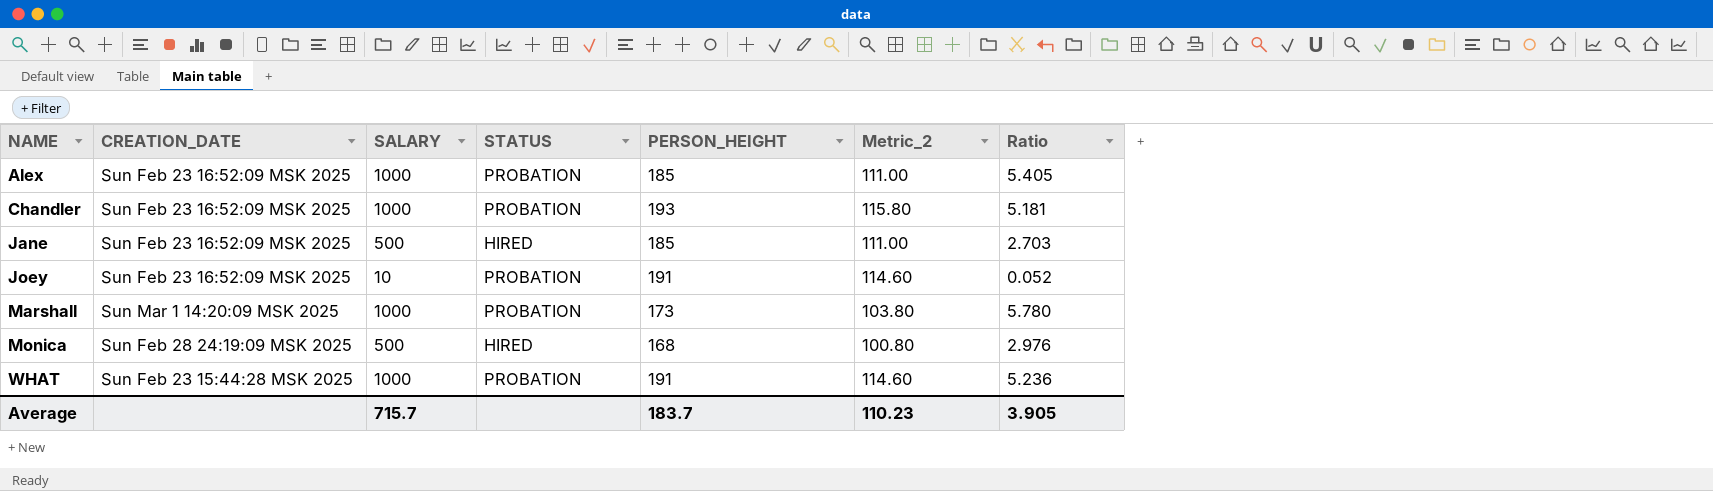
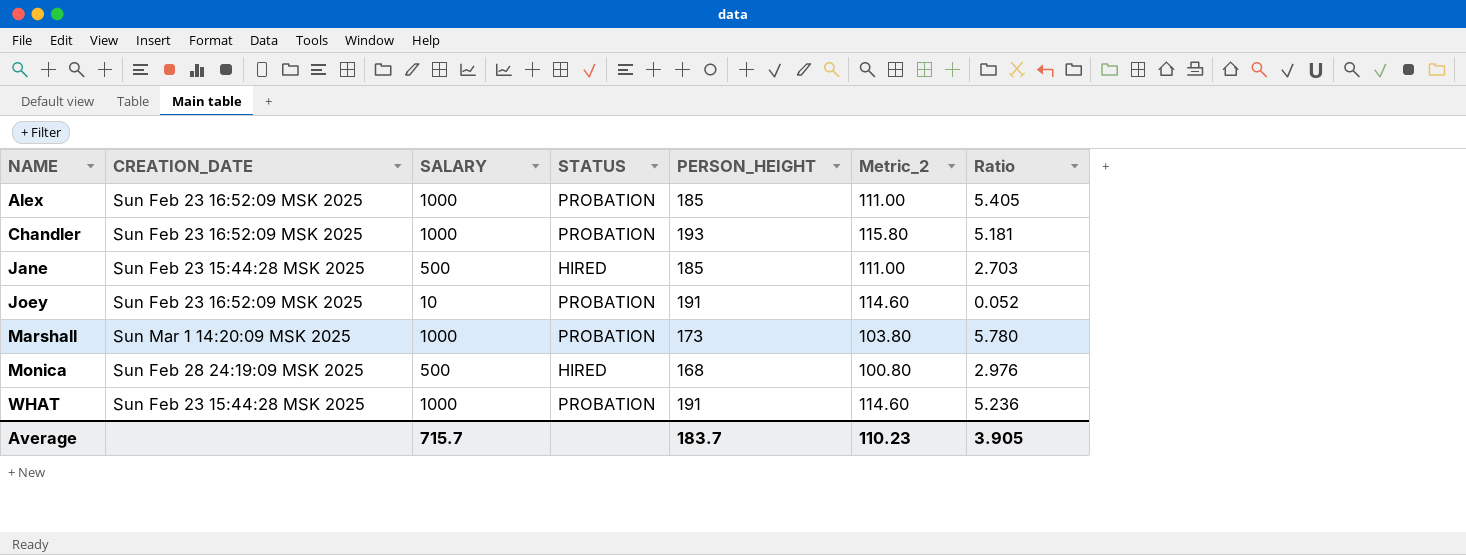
Jane | CREATION_DATE: Sun Feb 23 16:52:09 MSK 2025 -> Sun Feb 23 15:44:28 MSK 2025

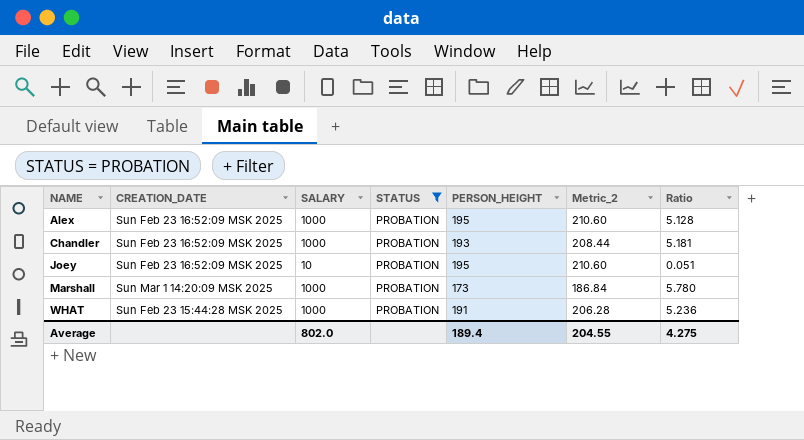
filter: none -> STATUS = PROBATION
column Metric_2 | formula: [PERSON_HEIGHT] * 0.6 -> [PERSON_HEIGHT] * 1.08
Alex | PERSON_HEIGHT: 185 -> 195
Alex | Ratio: 5.405 -> 5.128
Joey | PERSON_HEIGHT: 191 -> 195
Joey | Ratio: 0.052 -> 0.051
Average | SALARY: 715.7 -> 802.0
Average | PERSON_HEIGHT: 183.7 -> 189.4
Average | Metric_2: 110.23 -> 204.55
Average | Ratio: 3.905 -> 4.275

